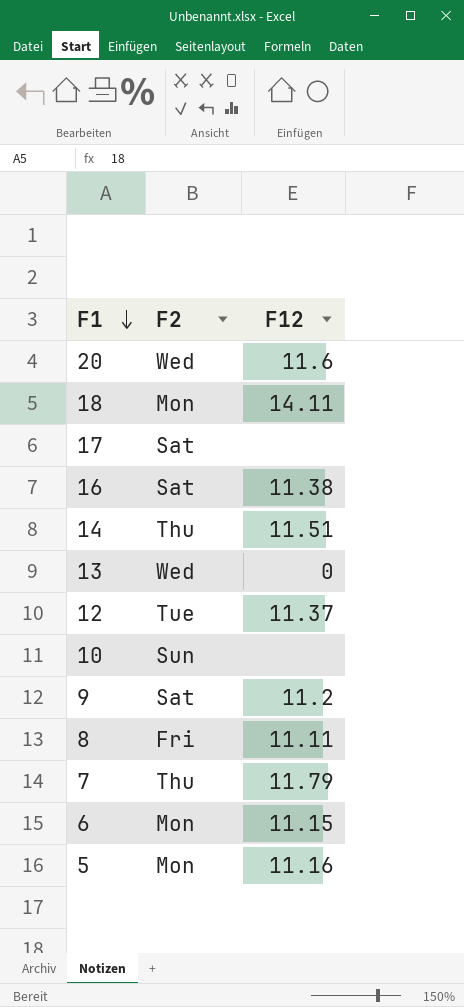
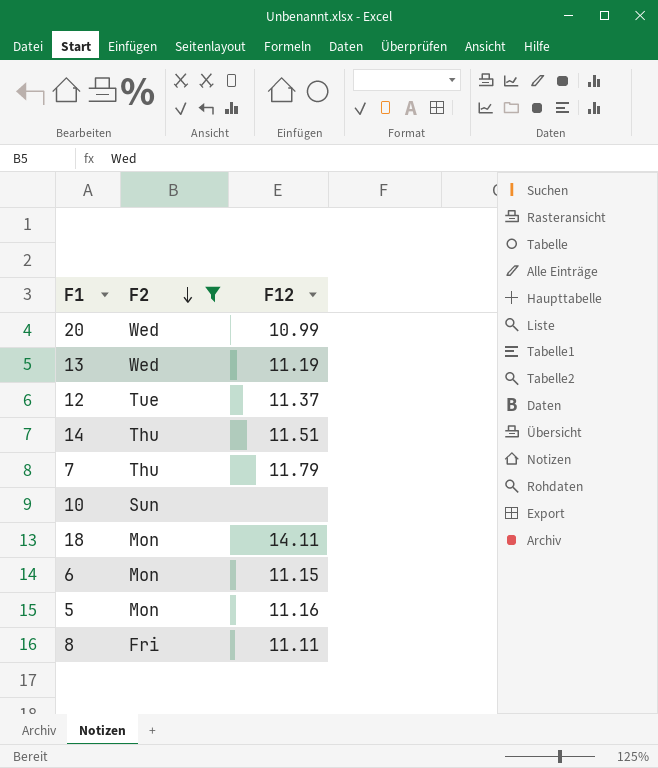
filter: none -> F2 != Sat
row order: F1 descending -> F2 descending
20 | F12: 11.6 -> 10.99
13 | F12: 0 -> 11.19

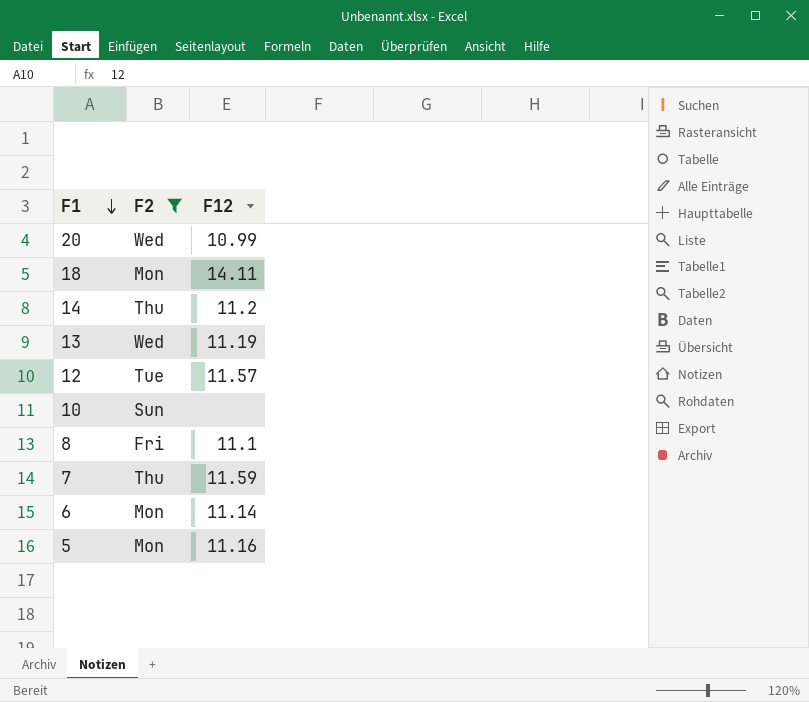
row order: F2 descending -> F1 descending
14 | F12: 11.51 -> 11.2
12 | F12: 11.37 -> 11.57
8 | F12: 11.11 -> 11.1
7 | F12: 11.79 -> 11.59
6 | F12: 11.15 -> 11.14

